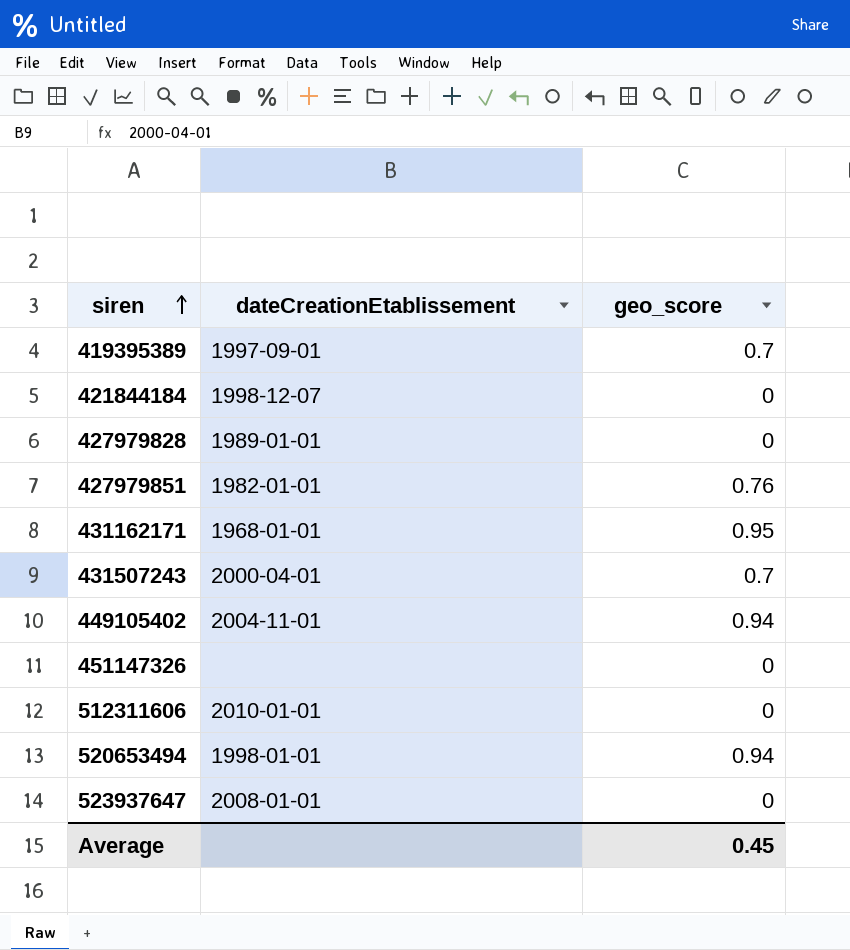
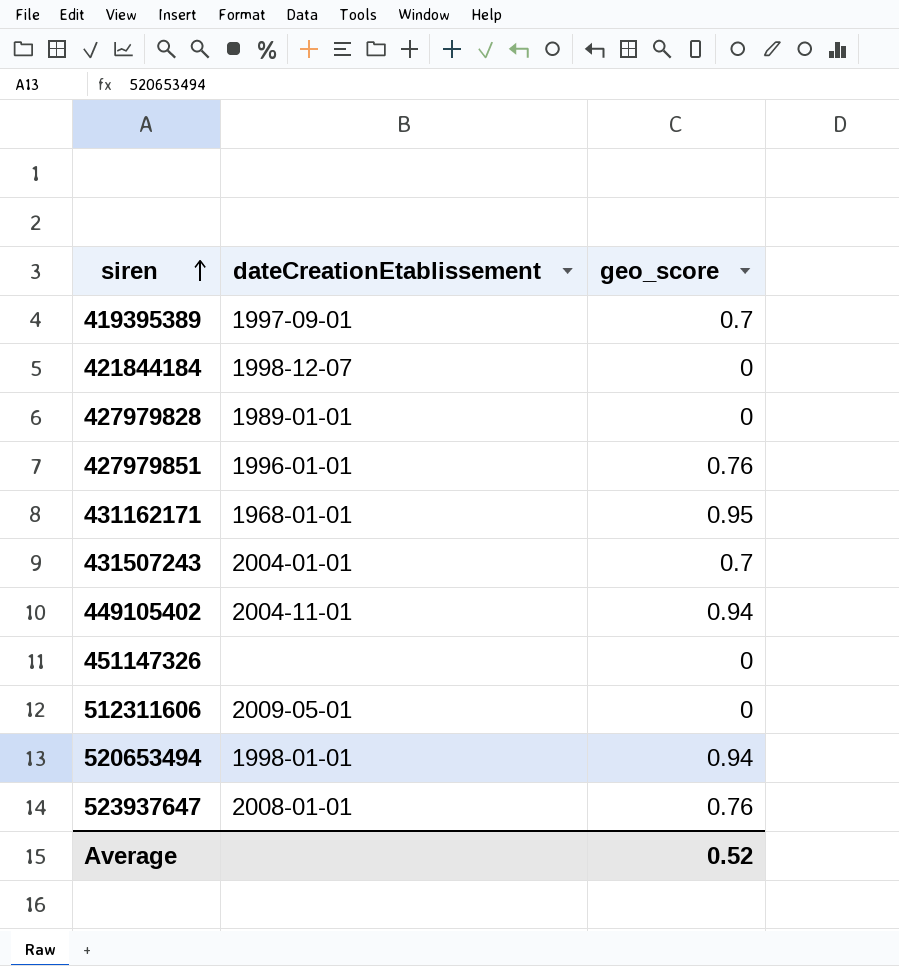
427979851 | dateCreationEtablissement: 1982-01-01 -> 1996-01-01
431507243 | dateCreationEtablissement: 2000-04-01 -> 2004-01-01
512311606 | dateCreationEtablissement: 2010-01-01 -> 2009-05-01
523937647 | geo_score: 0 -> 0.76
Average | geo_score: 0.45 -> 0.52

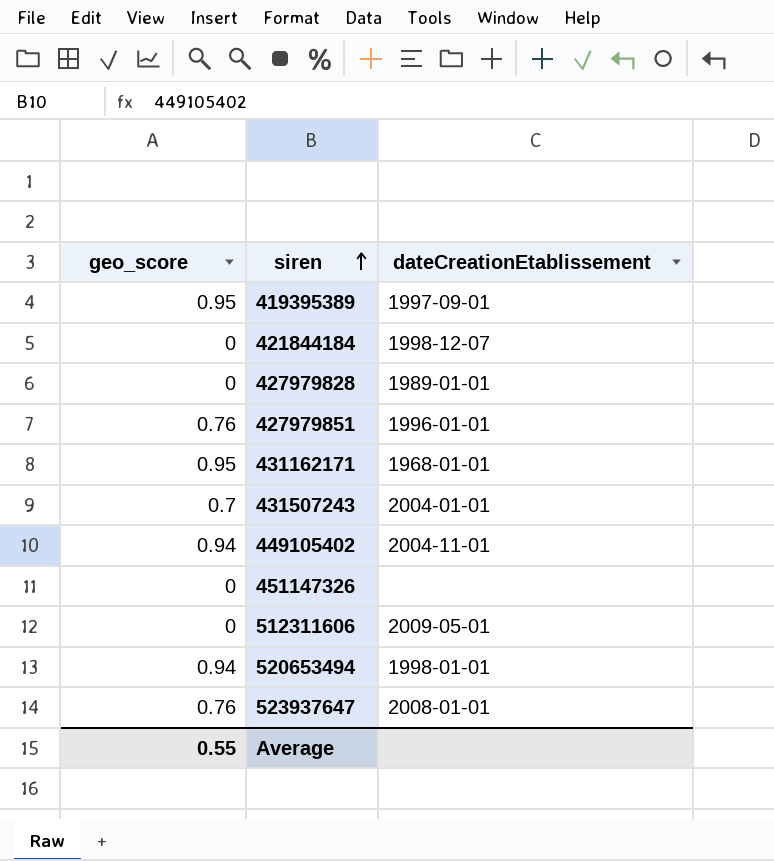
column geo_score | position: 3 -> 1
419395389 | geo_score: 0.7 -> 0.95
Average | geo_score: 0.52 -> 0.55

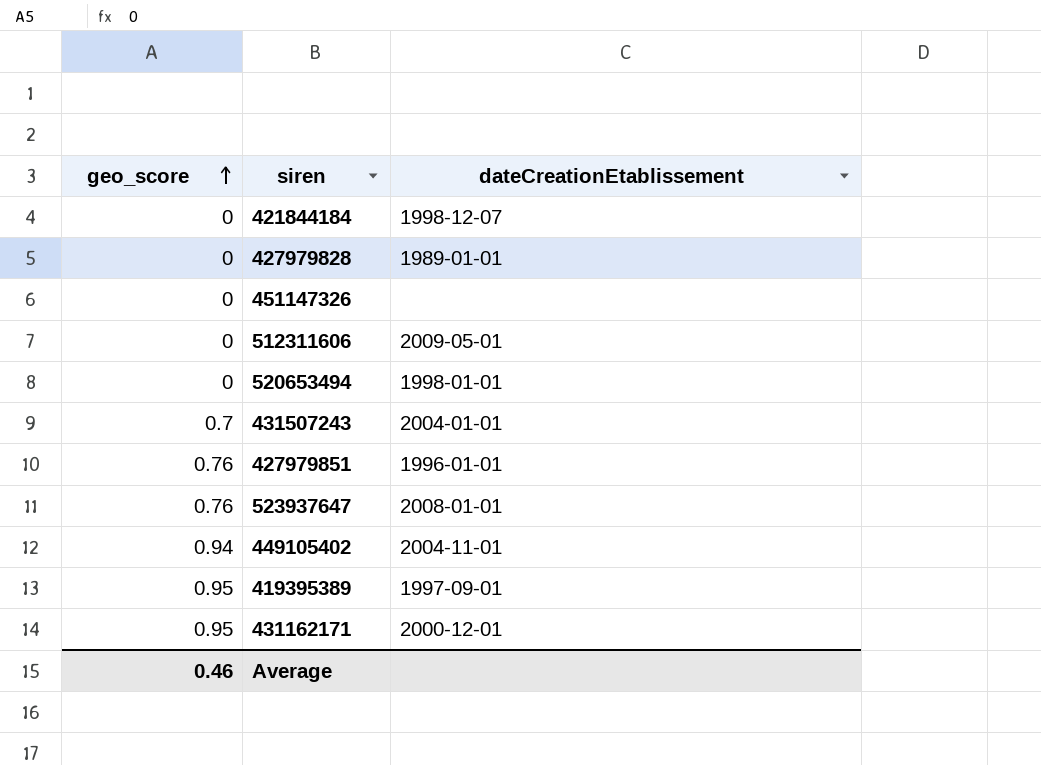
row order: siren ascending -> geo_score ascending
520653494 | geo_score: 0.94 -> 0
431162171 | dateCreationEtablissement: 1968-01-01 -> 2000-12-01
Average | geo_score: 0.55 -> 0.46

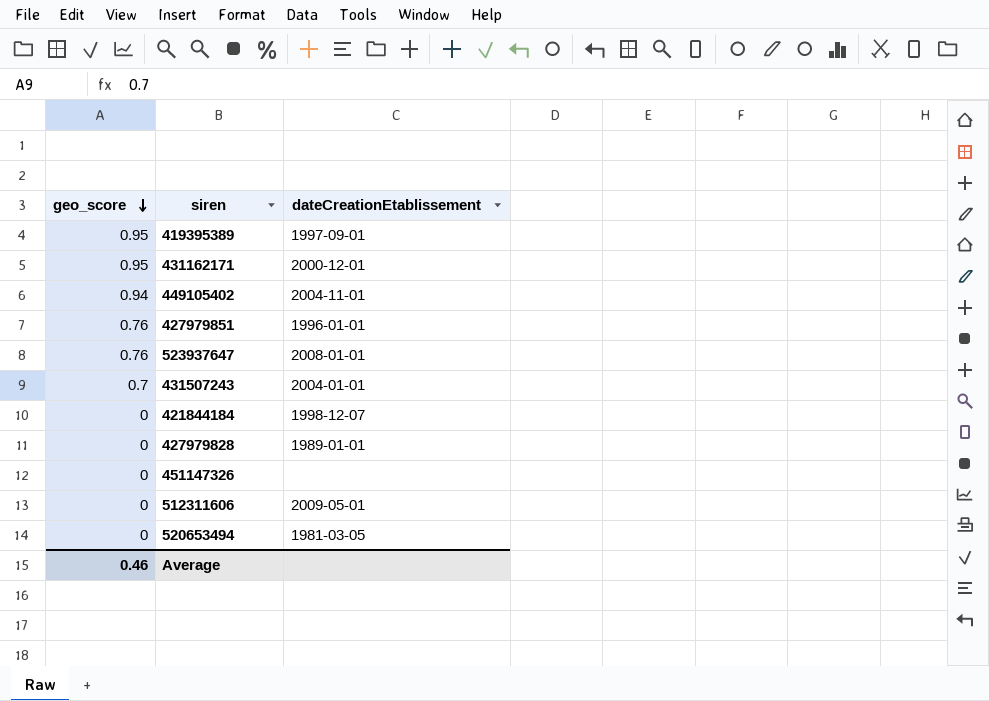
row order: geo_score ascending -> geo_score descending
520653494 | dateCreationEtablissement: 1998-01-01 -> 1981-03-05

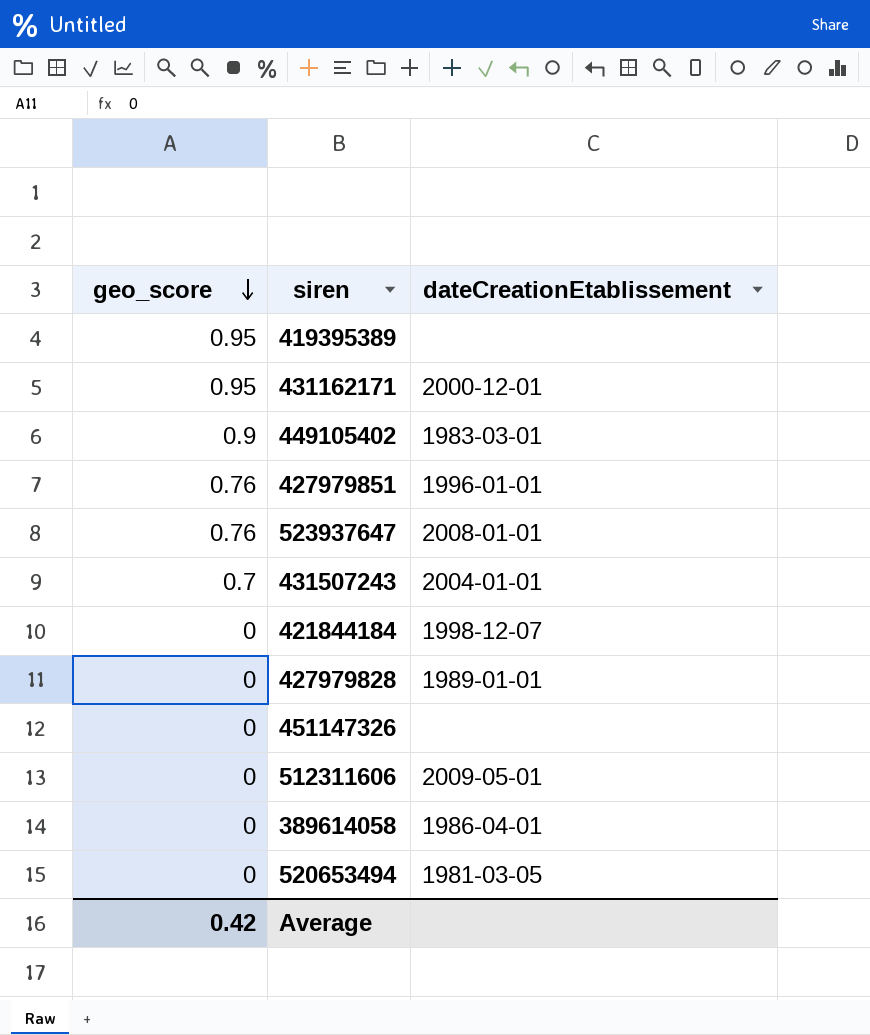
419395389 | dateCreationEtablissement: 1997-09-01 -> none
449105402 | geo_score: 0.94 -> 0.9
449105402 | dateCreationEtablissement: 2004-11-01 -> 1983-03-01
row 389614058: none -> 0 | 1986-04-01
Average | geo_score: 0.46 -> 0.42

